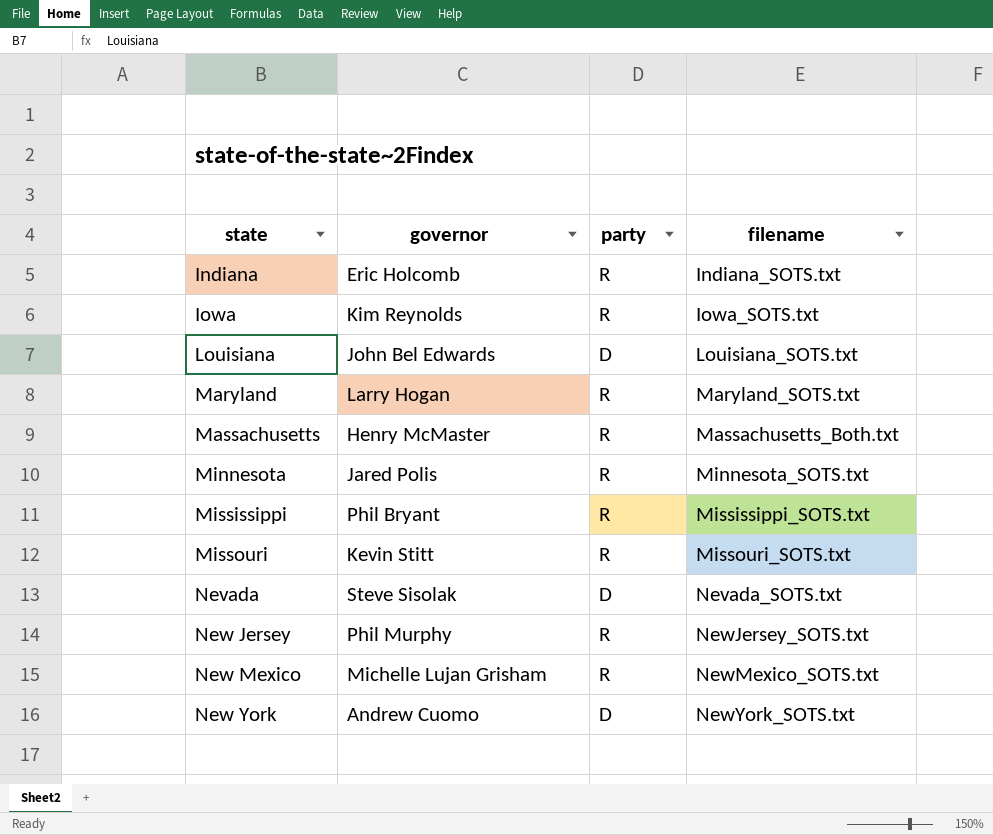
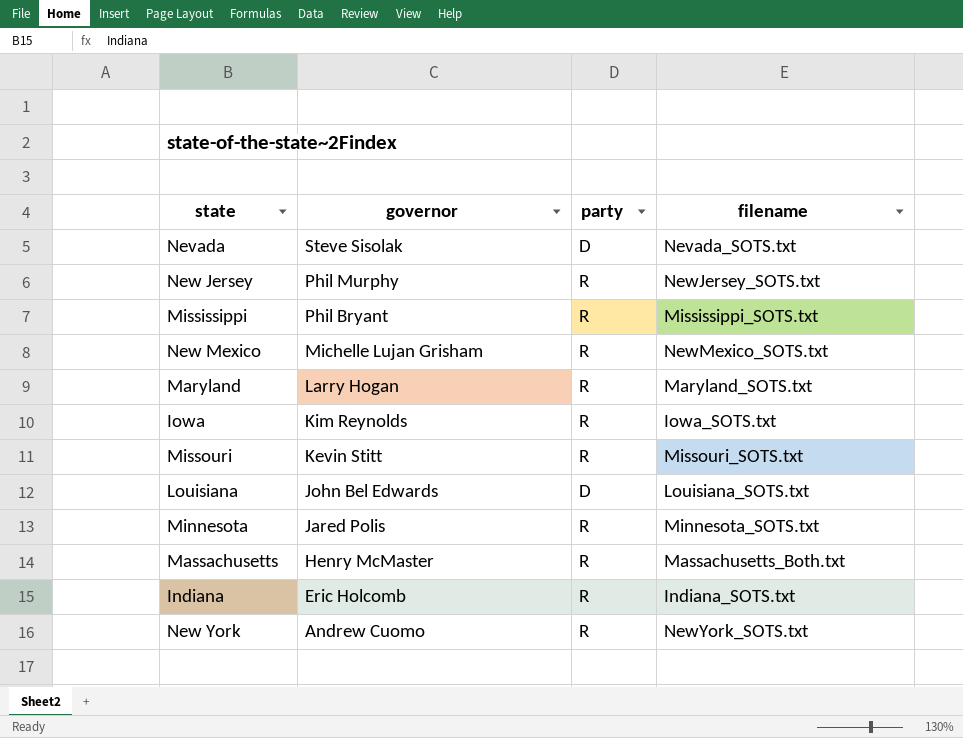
row order: state ascending -> governor descending
New York | party: D -> R

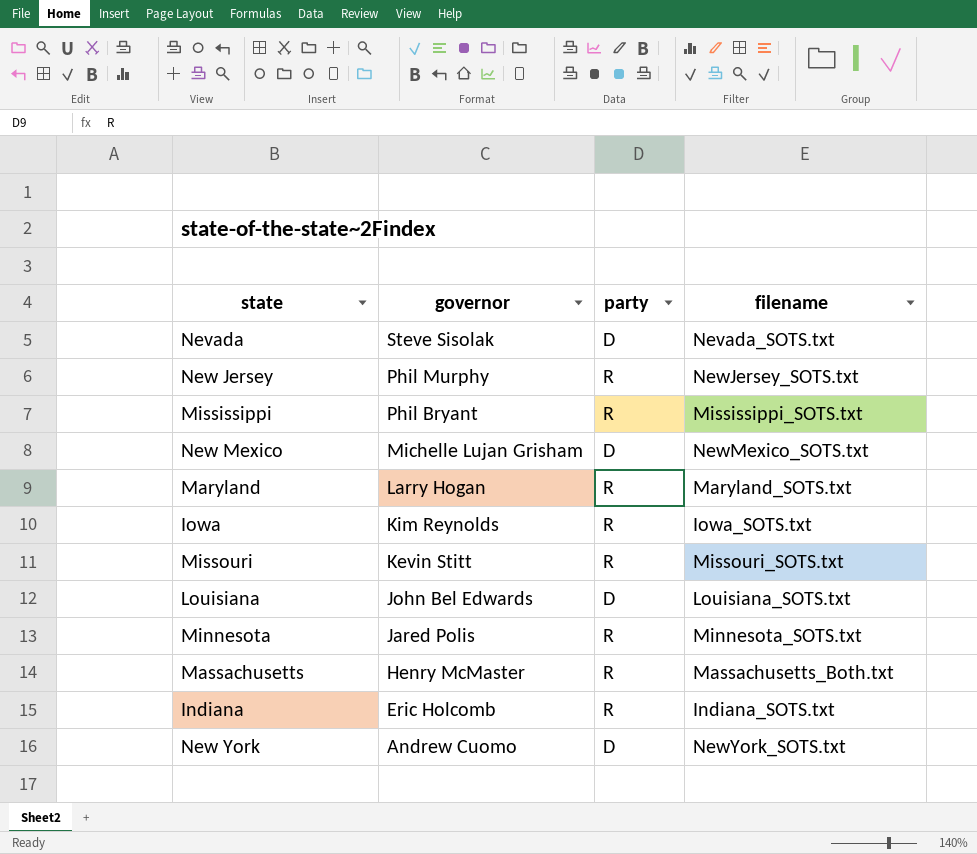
New Mexico | party: R -> D
New York | party: R -> D

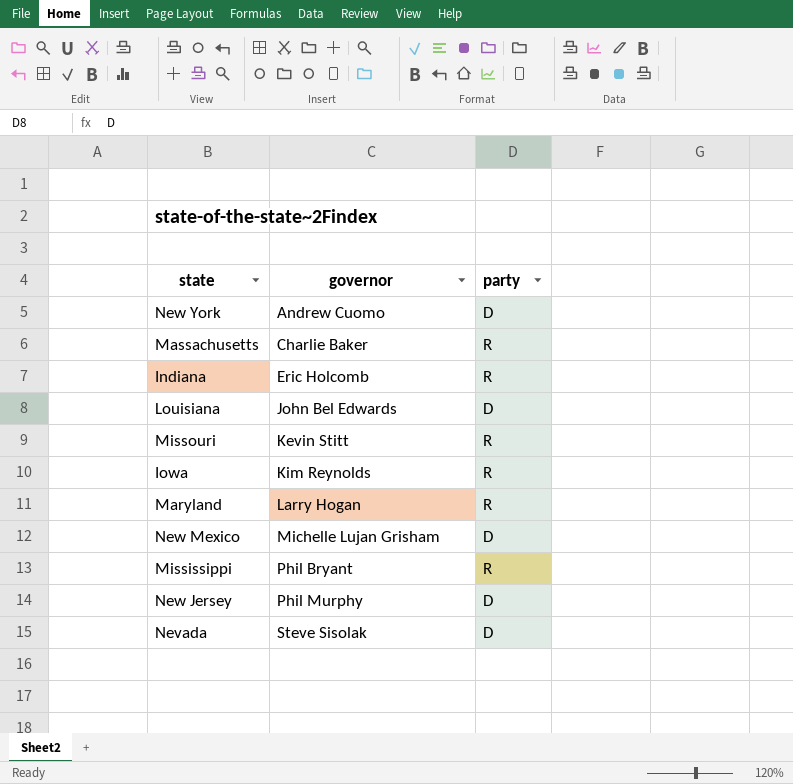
row order: governor descending -> governor ascending
column filename | position: 4 -> none
row Minnesota: Jared Polis | R | Minnesota_SOTS.txt -> none
Massachusetts | governor: Henry McMaster -> Charlie Baker
New Jersey | party: R -> D

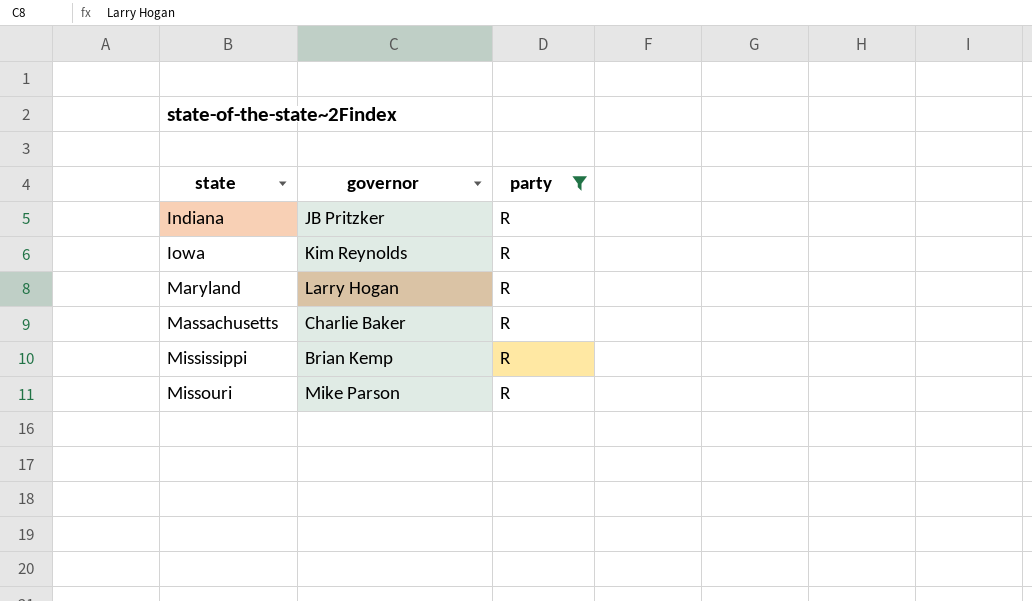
filter: none -> party = R
row order: governor ascending -> state ascending
Indiana | governor: Eric Holcomb -> JB Pritzker
Mississippi | governor: Phil Bryant -> Brian Kemp
Missouri | governor: Kevin Stitt -> Mike Parson

